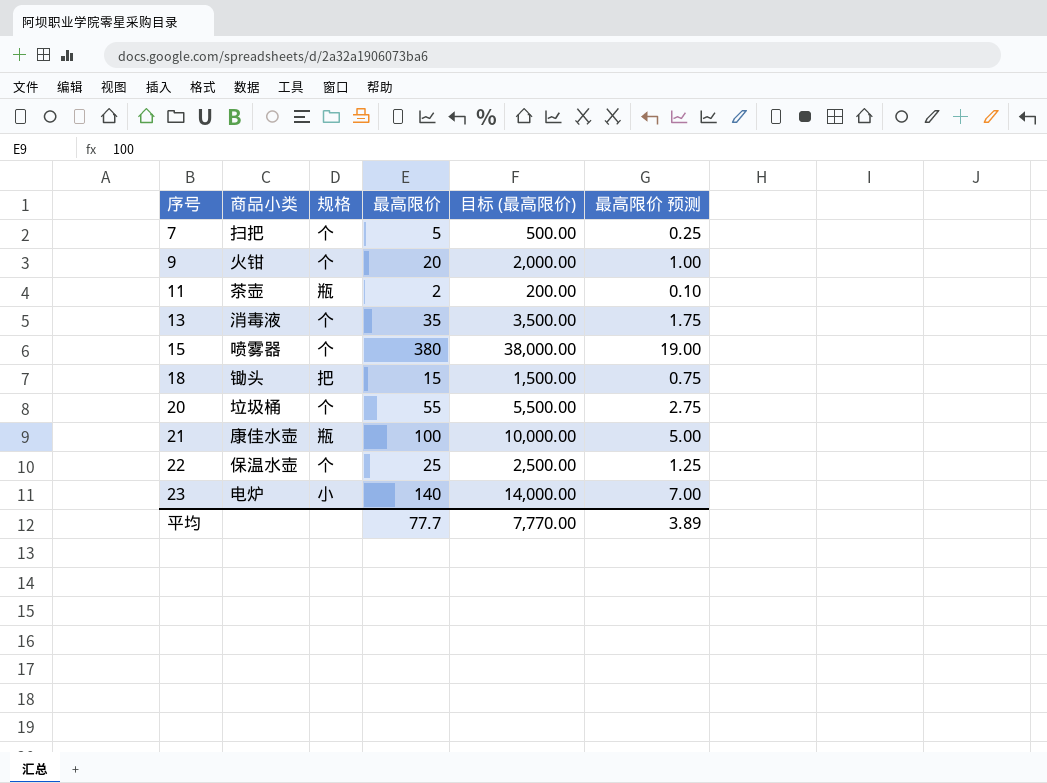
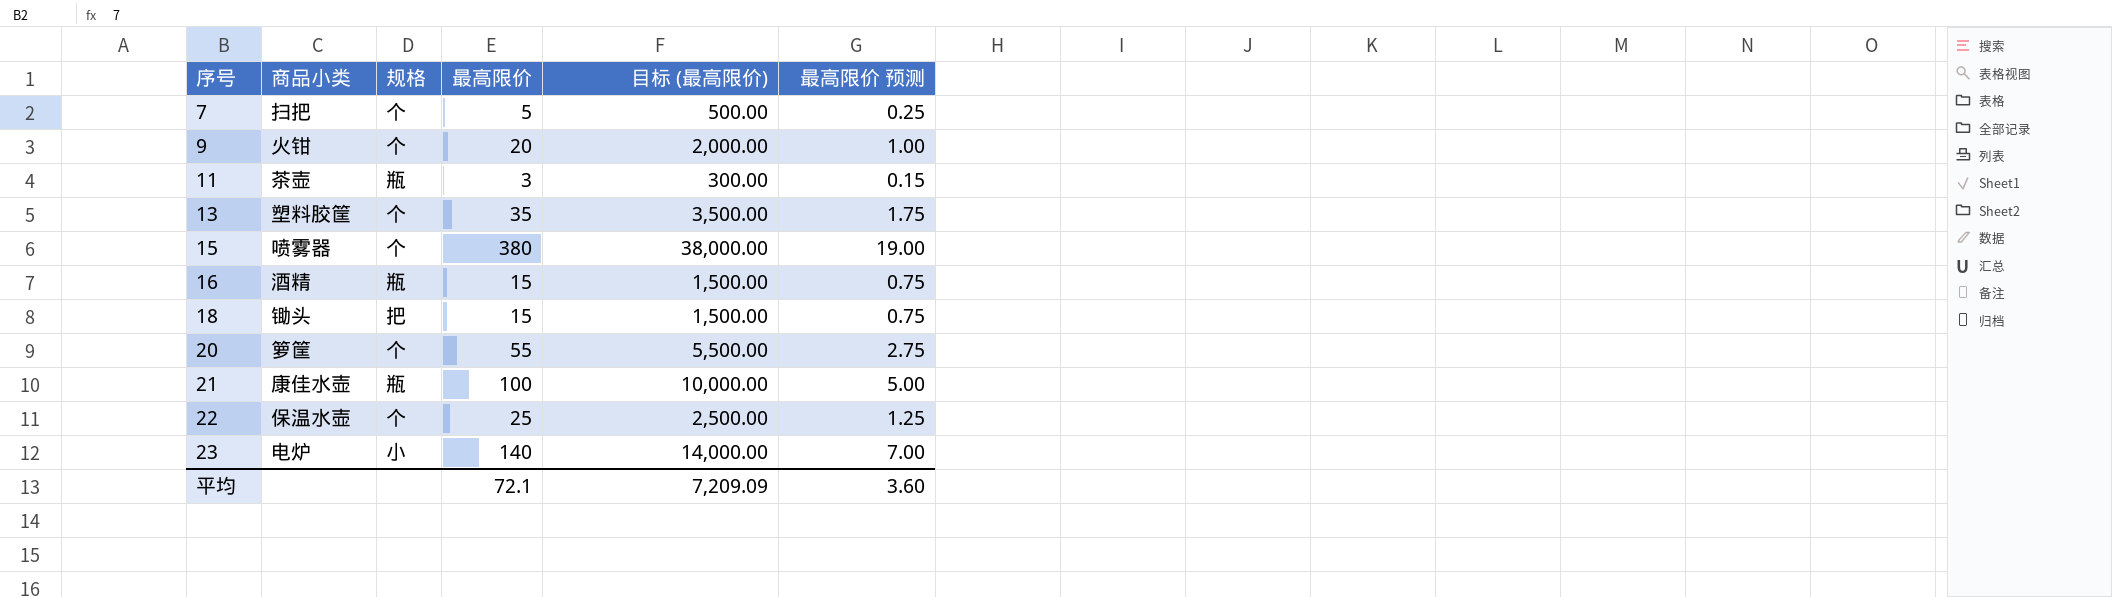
11 | 最高限价: 2 -> 3
11 | 目标 (最高限价): 200.00 -> 300.00
11 | 最高限价 预测: 0.10 -> 0.15
13 | 商品小类: 消毒液 -> 塑料胶筐
row 16: none -> 酒精 | 瓶 | 15 | 1,500.00 | 0.75
20 | 商品小类: 垃圾桶 -> 箩筐
平均 | 最高限价: 77.7 -> 72.1
平均 | 目标 (最高限价): 7,770.00 -> 7,209.09
平均 | 最高限价 预测: 3.89 -> 3.60

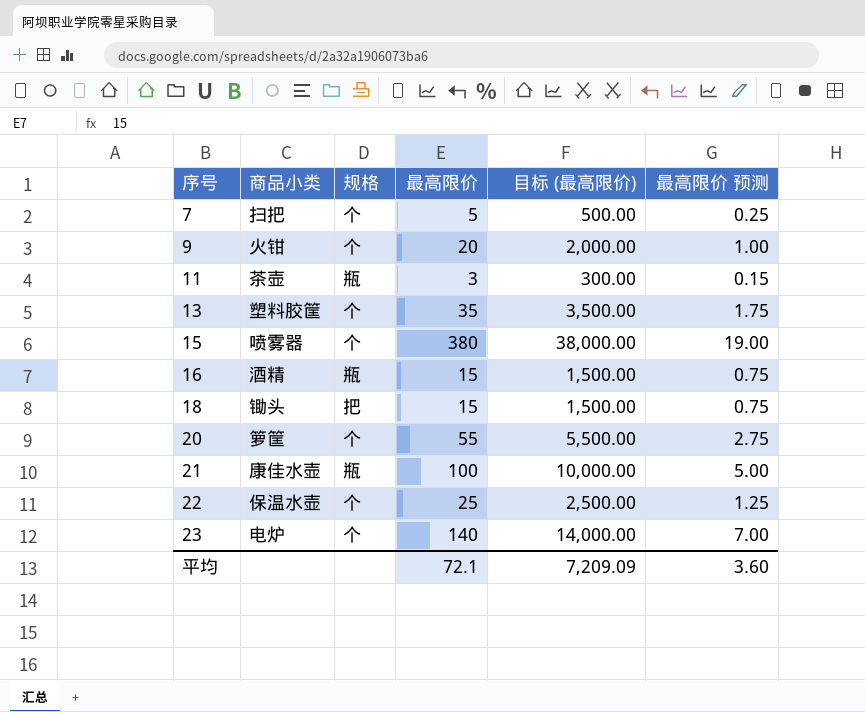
23 | 规格: 小 -> 个

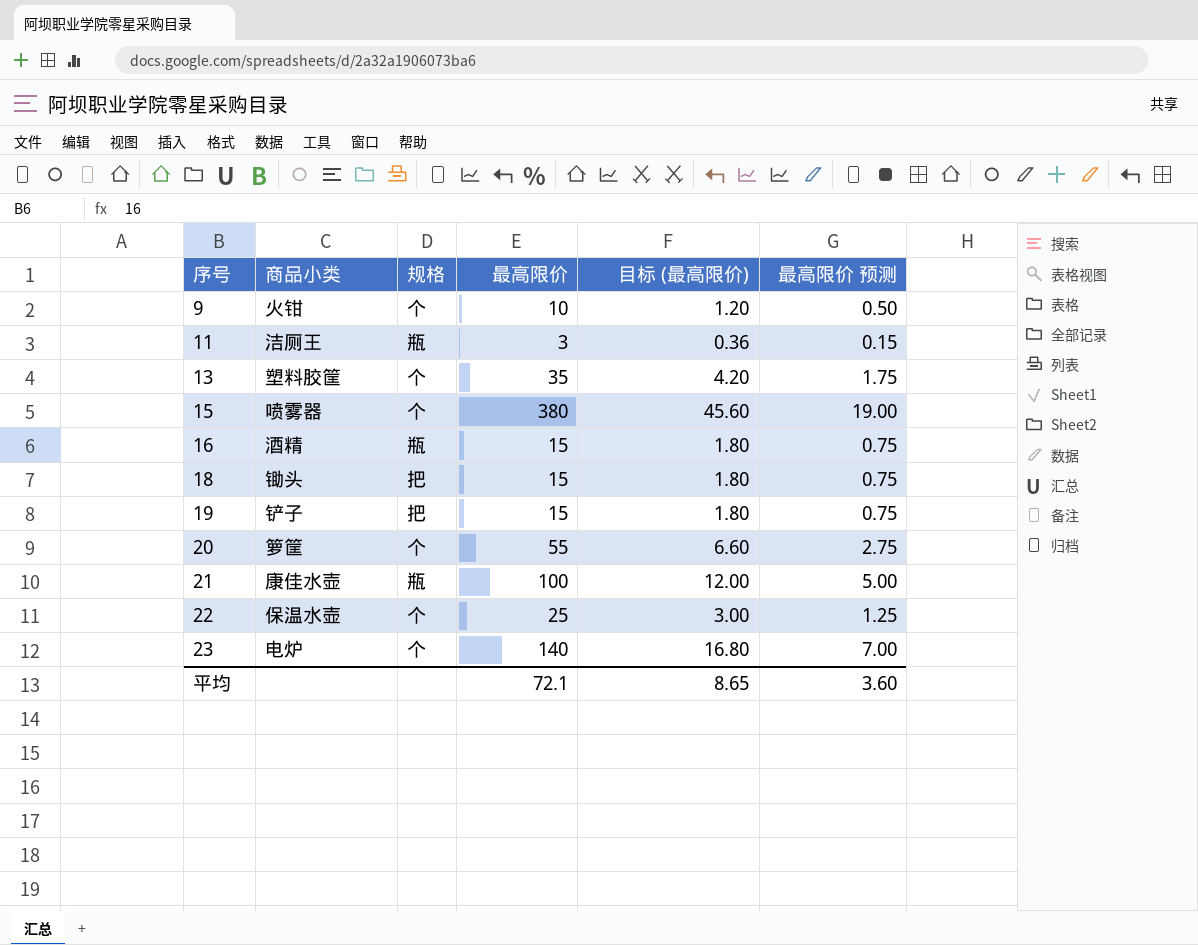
column 目标 (最高限价) | formula: [最高限价] * 100 -> [最高限价] * 0.12
row 7: 扫把 | 个 | 5 | 500.00 | 0.25 -> none
9 | 最高限价: 20 -> 10
9 | 最高限价 预测: 1.00 -> 0.50
11 | 商品小类: 茶壶 -> 洁厕王
row 19: none -> 铲子 | 把 | 15 | 1.80 | 0.75
平均 | 目标 (最高限价): 7,209.09 -> 8.65

